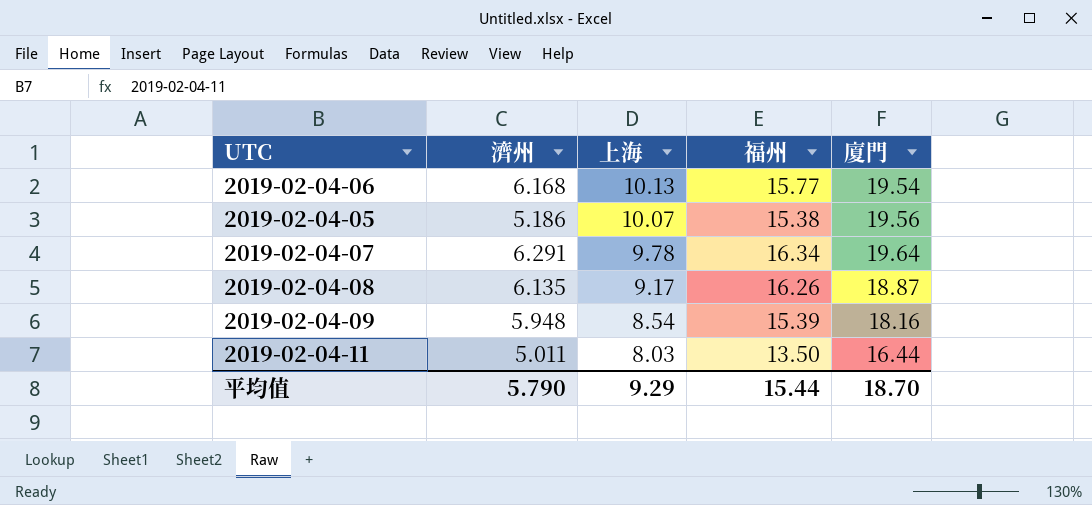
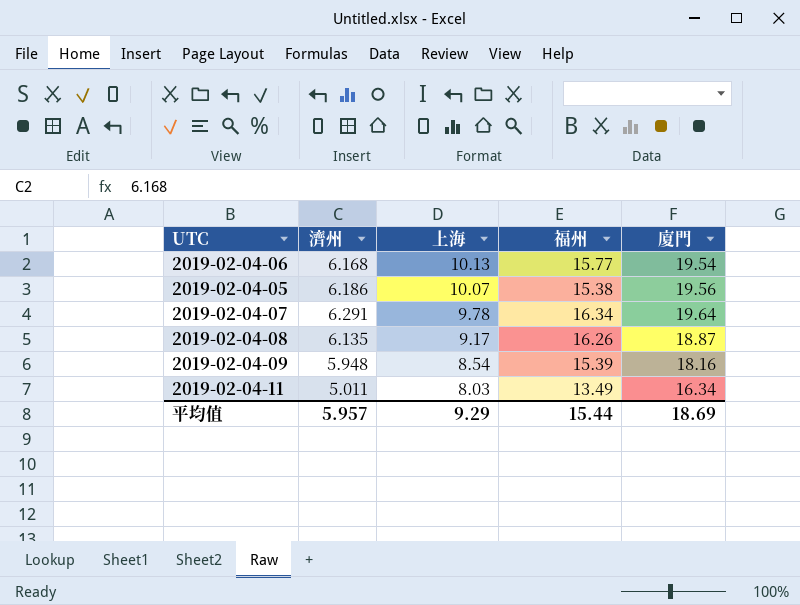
2019-02-04-05 | 濟州: 5.186 -> 6.186
2019-02-04-11 | 福州: 13.50 -> 13.49
2019-02-04-11 | 廈門: 16.44 -> 16.34
平均值 | 濟州: 5.790 -> 5.957
平均值 | 廈門: 18.70 -> 18.69

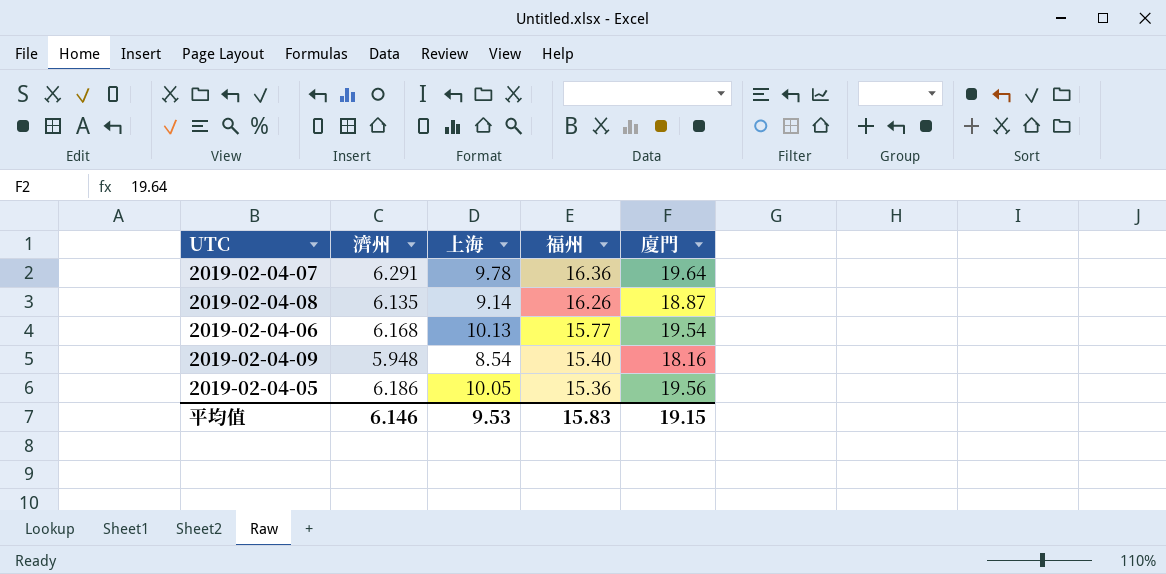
row order: 上海 descending -> 福州 descending
row 2019-02-04-11: 5.011 | 8.03 | 13.49 | 16.34 -> none
2019-02-04-07 | 福州: 16.34 -> 16.36
2019-02-04-08 | 上海: 9.17 -> 9.14
2019-02-04-09 | 福州: 15.39 -> 15.40
2019-02-04-05 | 上海: 10.07 -> 10.05
2019-02-04-05 | 福州: 15.38 -> 15.36
平均值 | 濟州: 5.957 -> 6.146
平均值 | 上海: 9.29 -> 9.53
平均值 | 福州: 15.44 -> 15.83
平均值 | 廈門: 18.69 -> 19.15

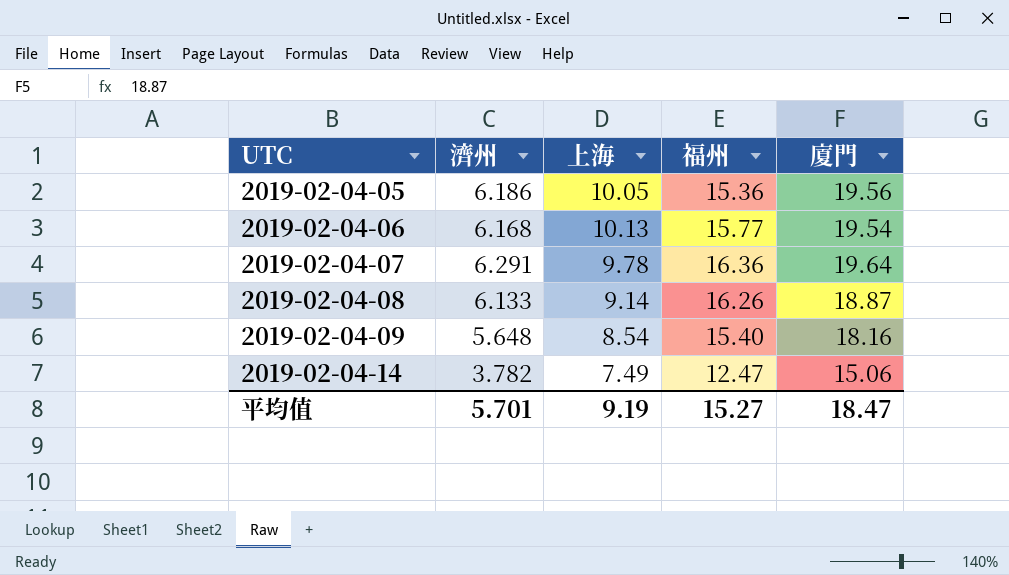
row order: 福州 descending -> UTC ascending
2019-02-04-08 | 濟州: 6.135 -> 6.133
2019-02-04-09 | 濟州: 5.948 -> 5.648
row 2019-02-04-14: none -> 3.782 | 7.49 | 12.47 | 15.06
平均值 | 濟州: 6.146 -> 5.701
平均值 | 上海: 9.53 -> 9.19
平均值 | 福州: 15.83 -> 15.27
平均值 | 廈門: 19.15 -> 18.47

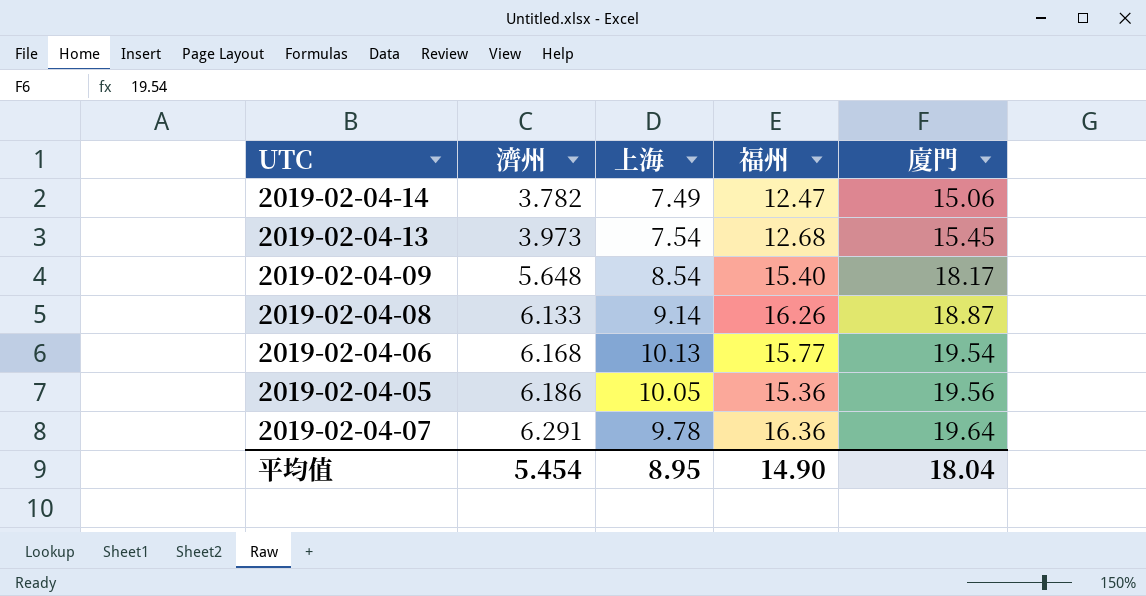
row order: UTC ascending -> 濟州 ascending
row 2019-02-04-13: none -> 3.973 | 7.54 | 12.68 | 15.45
2019-02-04-09 | 廈門: 18.16 -> 18.17
平均值 | 濟州: 5.701 -> 5.454
平均值 | 上海: 9.19 -> 8.95
平均值 | 福州: 15.27 -> 14.90
平均值 | 廈門: 18.47 -> 18.04

